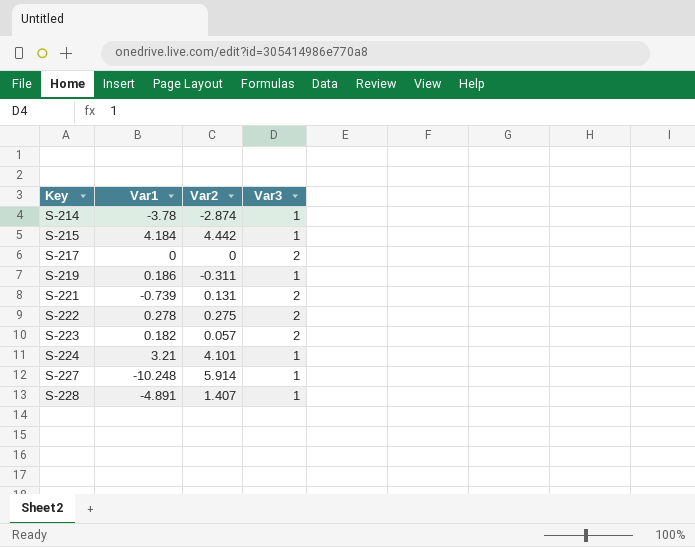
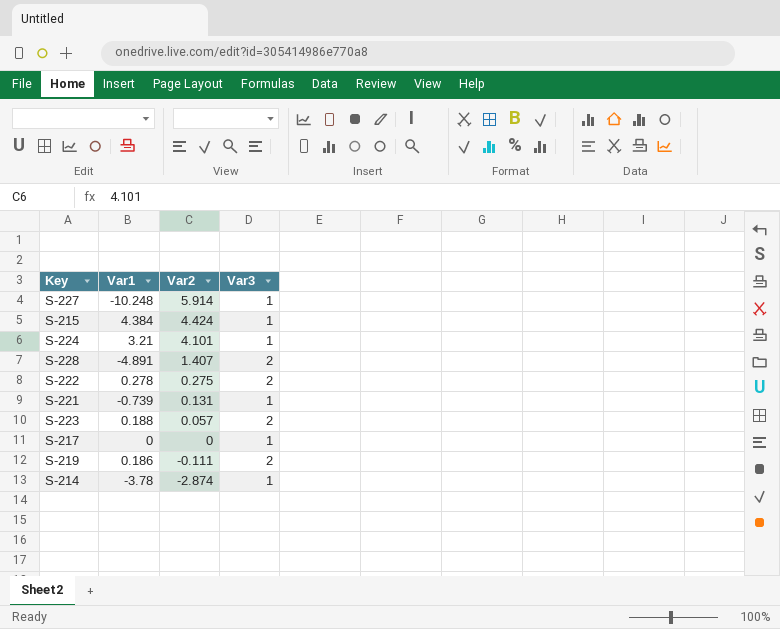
row order: Key ascending -> Var2 descending
S-215 | Var1: 4.184 -> 4.384
S-215 | Var2: 4.442 -> 4.424
S-228 | Var3: 1 -> 2
S-221 | Var3: 2 -> 1
S-223 | Var1: 0.182 -> 0.188
S-217 | Var3: 2 -> 1
S-219 | Var2: -0.311 -> -0.111
S-219 | Var3: 1 -> 2

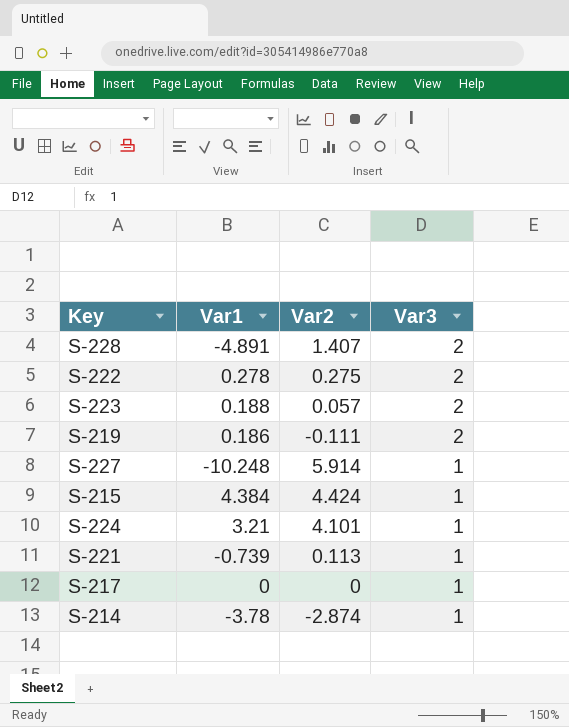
row order: Var2 descending -> Var3 descending
S-221 | Var2: 0.131 -> 0.113

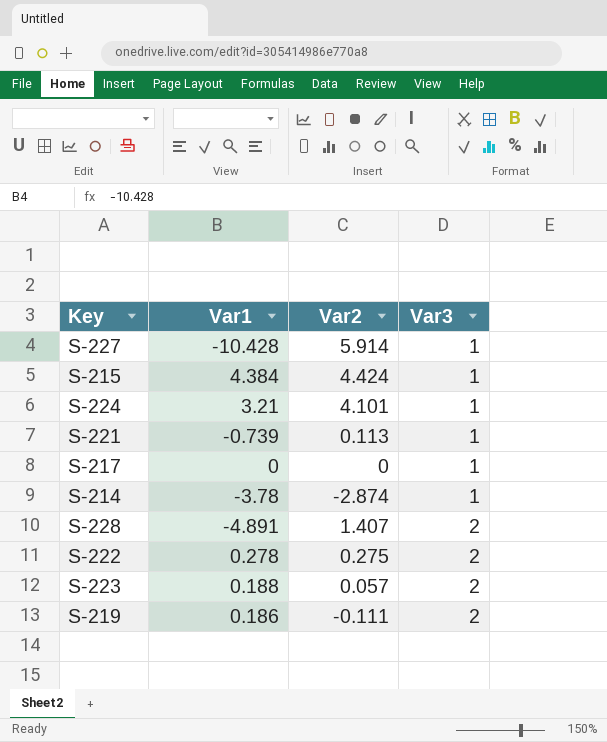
row order: Var3 descending -> Var3 ascending
S-227 | Var1: -10.248 -> -10.428

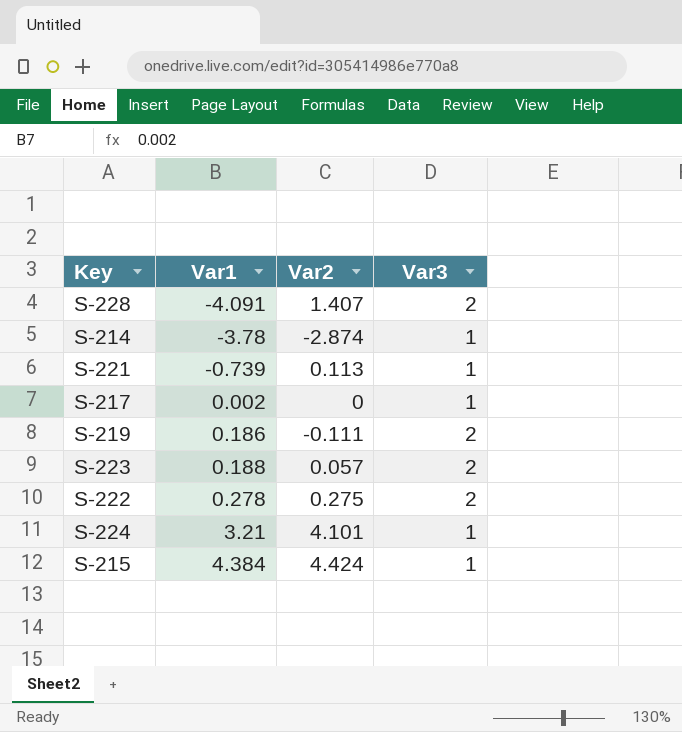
row order: Var3 ascending -> Var1 ascending
row S-227: -10.428 | 5.914 | 1 -> none
S-228 | Var1: -4.891 -> -4.091
S-217 | Var1: 0 -> 0.002

